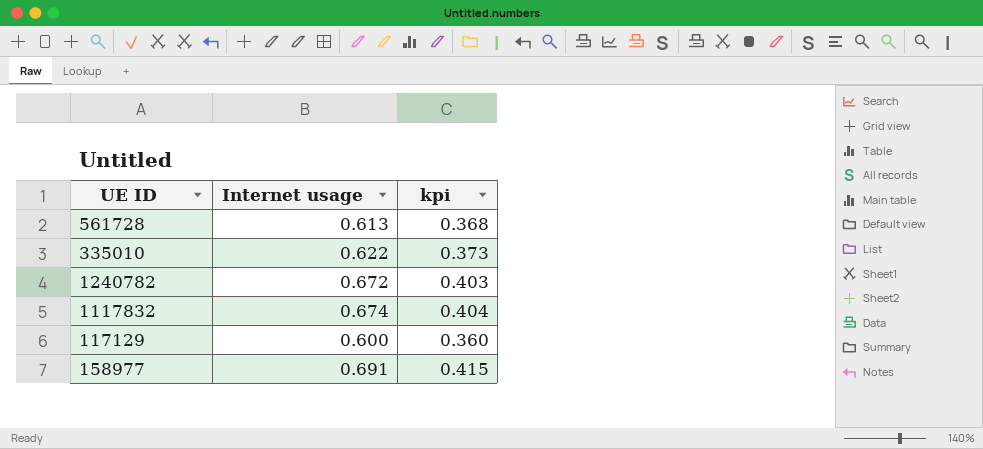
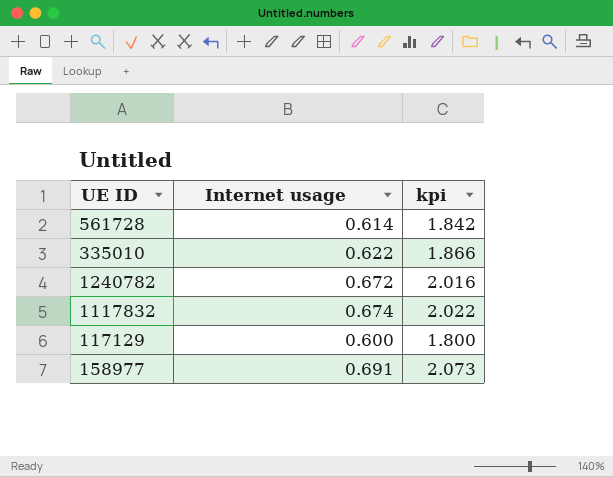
column kpi | formula: [Internet usage] * 0.6 -> [Internet usage] * 3
561728 | Internet usage: 0.613 -> 0.614

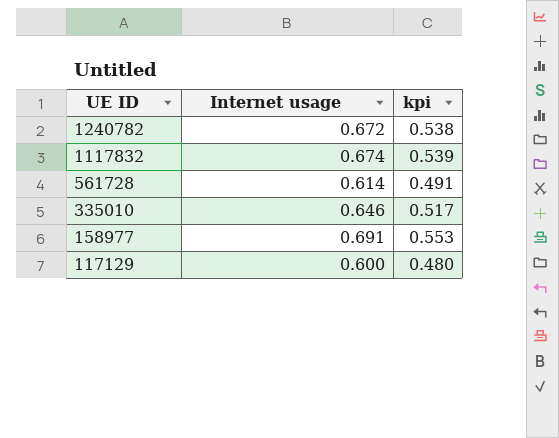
row order: none -> UE ID descending
column kpi | formula: [Internet usage] * 3 -> [Internet usage] * 0.8
335010 | Internet usage: 0.622 -> 0.646

